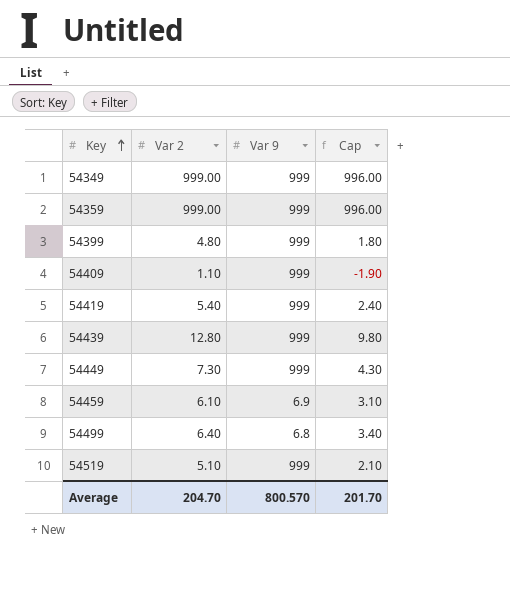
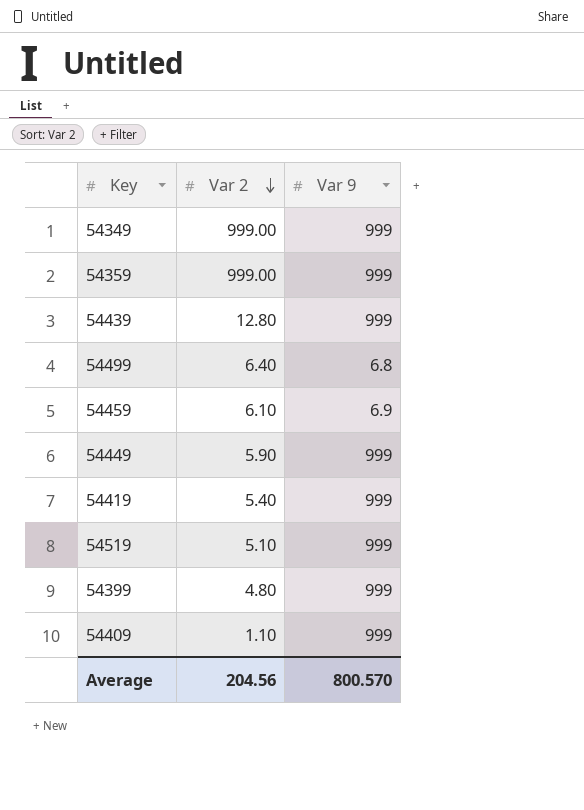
row order: Key ascending -> Var 2 descending
column Cap | formula: [Var 2] - 3 -> none
54449 | Var 2: 7.30 -> 5.90
Average | Var 2: 204.70 -> 204.56

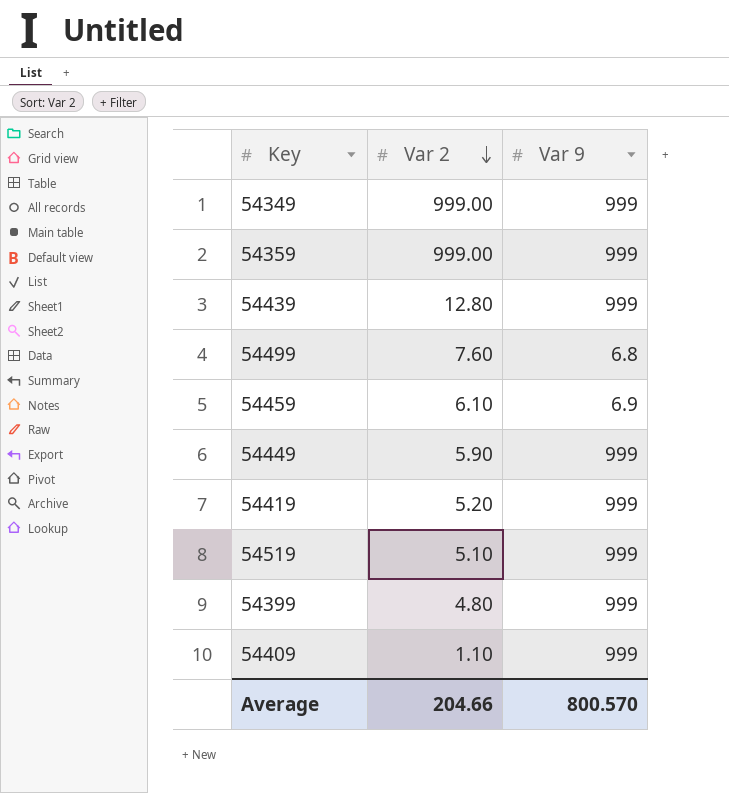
54499 | Var 2: 6.40 -> 7.60
54419 | Var 2: 5.40 -> 5.20
Average | Var 2: 204.56 -> 204.66

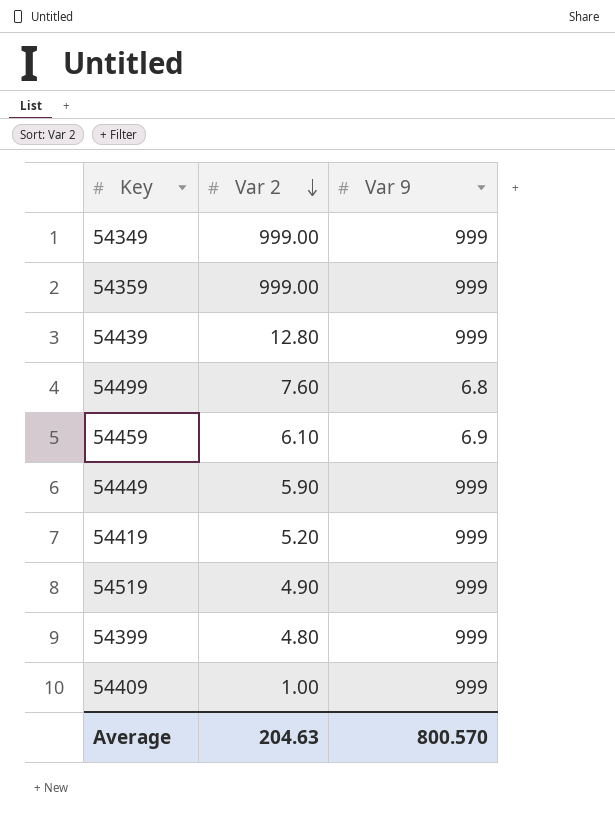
54519 | Var 2: 5.10 -> 4.90
54409 | Var 2: 1.10 -> 1.00
Average | Var 2: 204.66 -> 204.63

